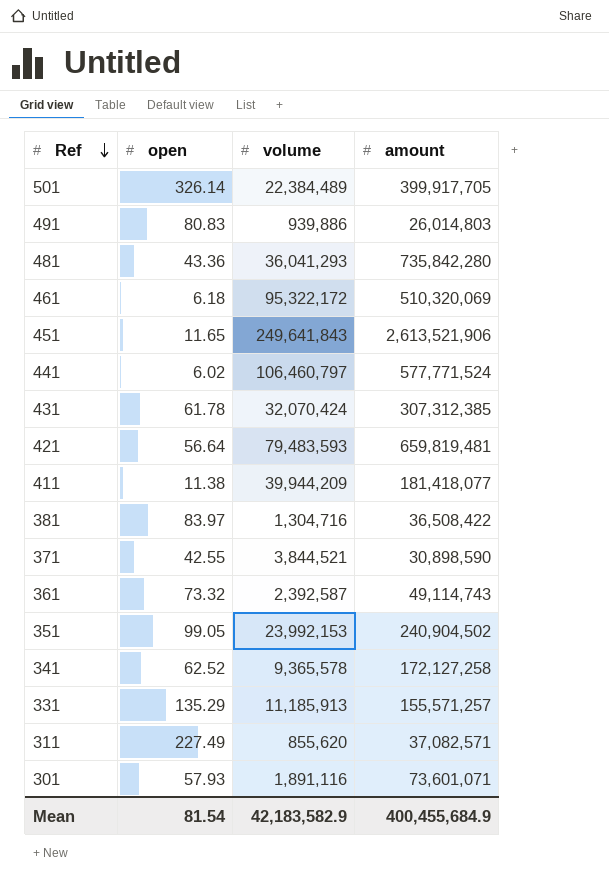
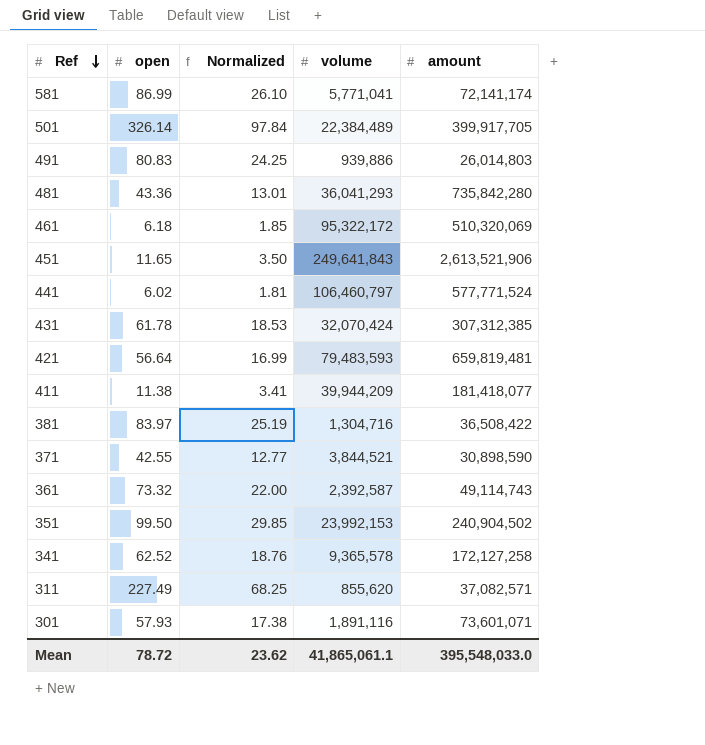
column Normalized | formula: none -> [open] * 0.3
row 331: 135.29 | 11,185,913 | 155,571,257 -> none
row 581: none -> 86.99 | 26.10 | 5,771,041 | 72,141,174
351 | open: 99.05 -> 99.50
Mean | open: 81.54 -> 78.72
Mean | volume: 42,183,582.9 -> 41,865,061.1
Mean | amount: 400,455,684.9 -> 395,548,033.0

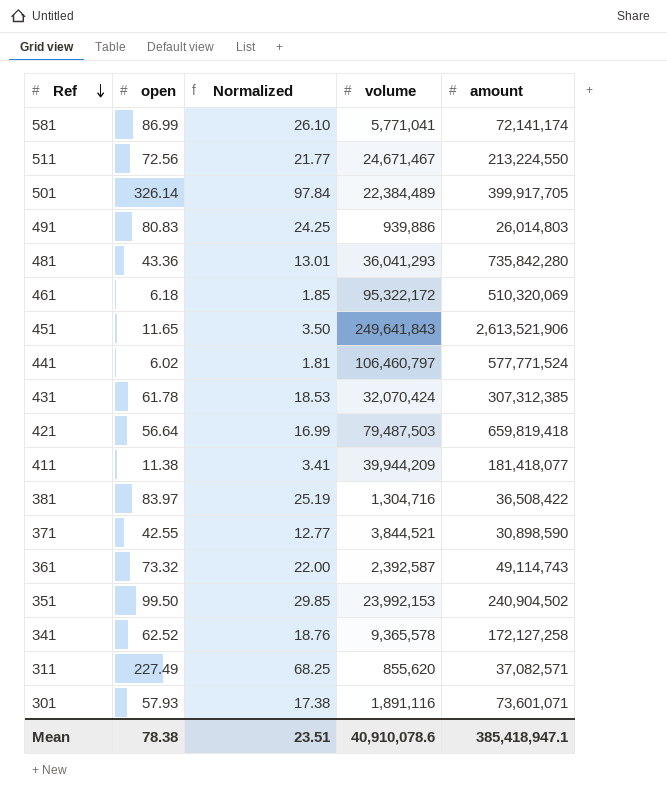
row 511: none -> 72.56 | 21.77 | 24,671,467 | 213,224,550
421 | volume: 79,483,593 -> 79,487,503
421 | amount: 659,819,481 -> 659,819,418
Mean | open: 78.72 -> 78.38
Mean | Normalized: 23.62 -> 23.51
Mean | volume: 41,865,061.1 -> 40,910,078.6
Mean | amount: 395,548,033.0 -> 385,418,947.1

